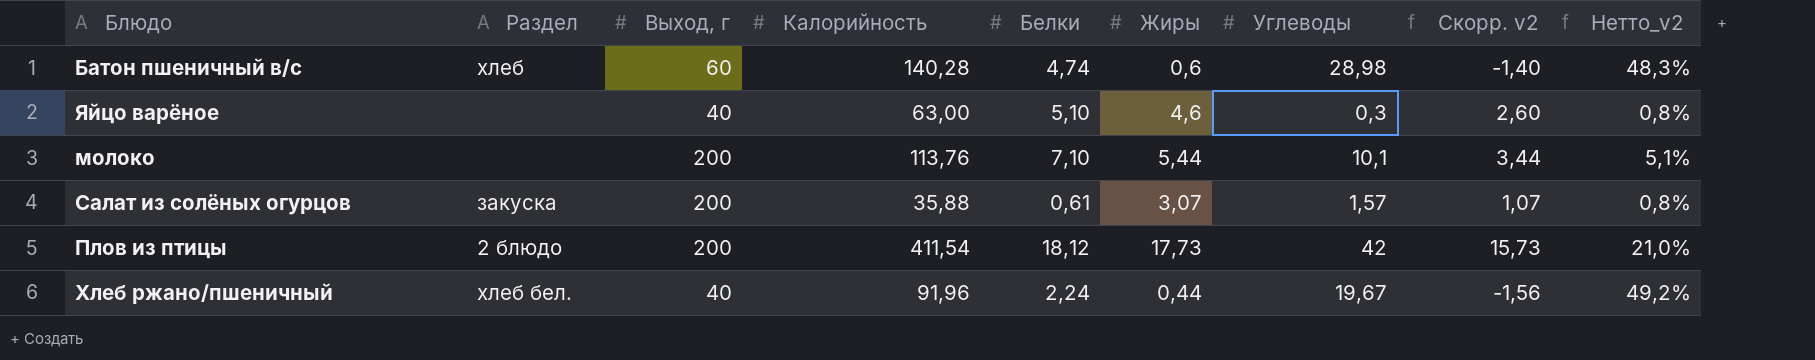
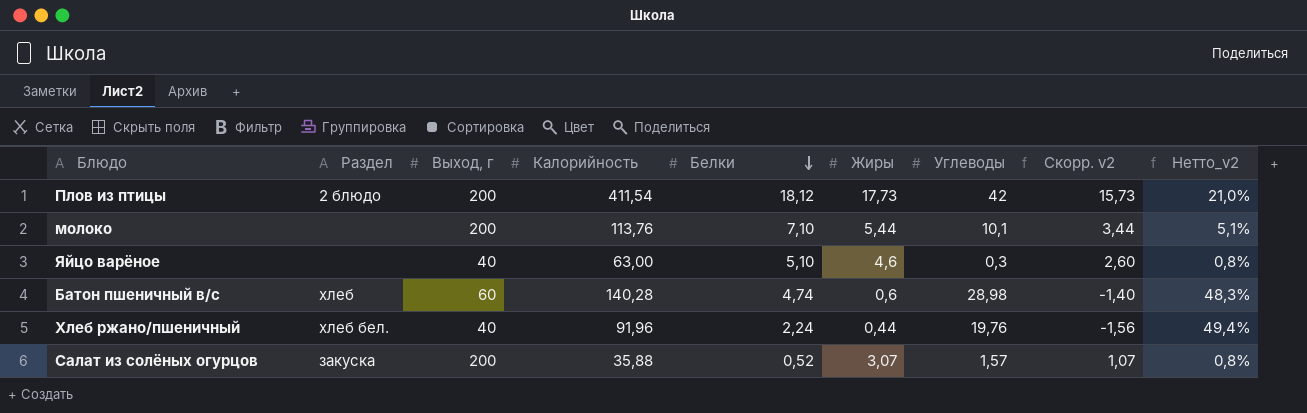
row order: none -> Белки descending
Хлеб ржано/пшеничный | Углеводы: 19,67 -> 19,76
Хлеб ржано/пшеничный | Нетто_v2: 49,2% -> 49,4%
Салат из солёных огурцов | Белки: 0,61 -> 0,52

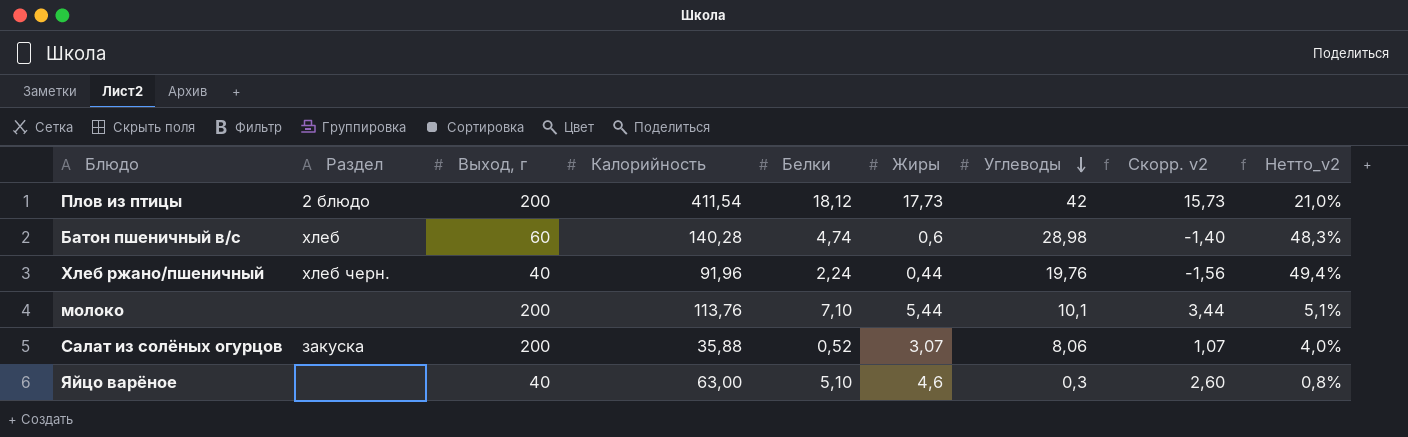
row order: Белки descending -> Углеводы descending
Хлеб ржано/пшеничный | Раздел: хлеб бел. -> хлеб черн.
Салат из солёных огурцов | Углеводы: 1,57 -> 8,06
Салат из солёных огурцов | Нетто_v2: 0,8% -> 4,0%

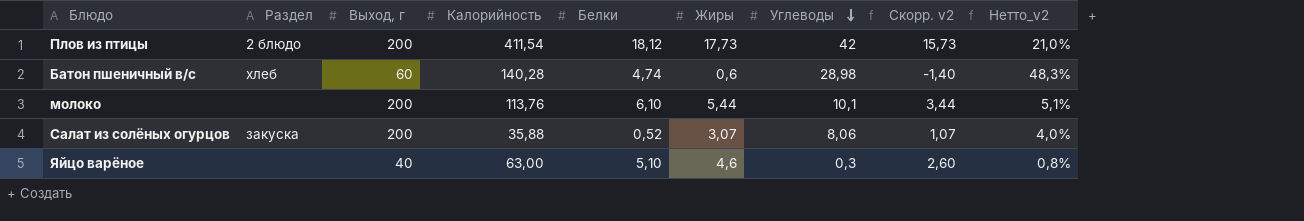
row Хлеб ржано/пшеничный: хлеб черн. | 40 | 91,96 | 2,24 | 0,44 | 19,76 | -1,56 | 49,4% -> none
молоко | Белки: 7,10 -> 6,10

